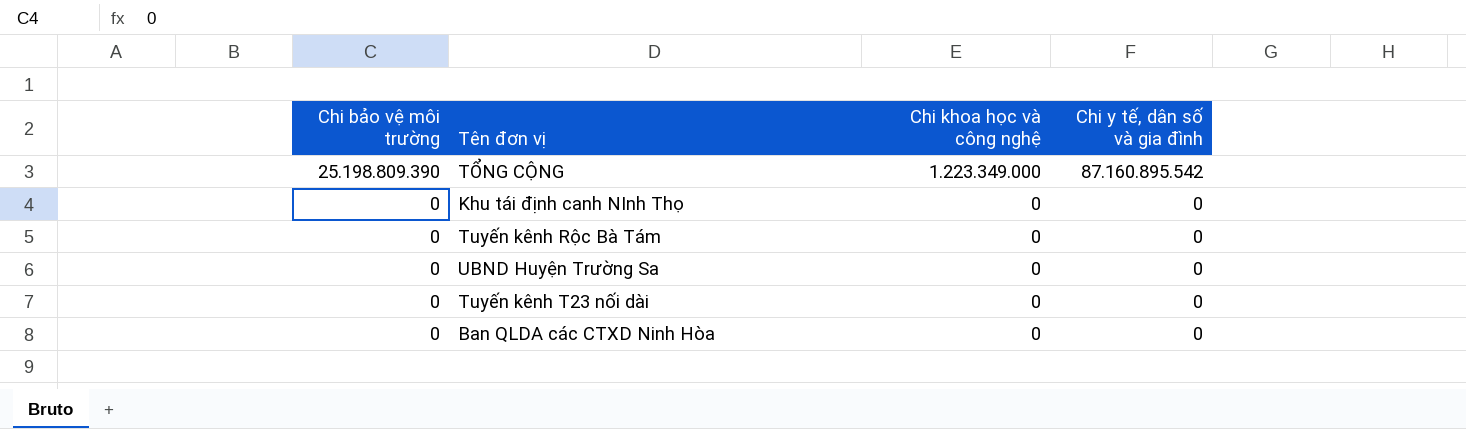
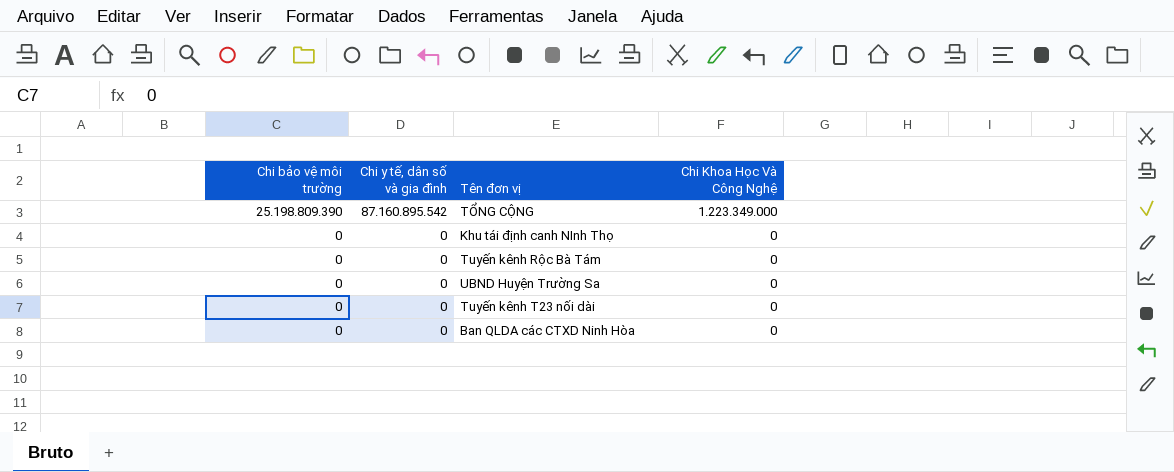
column Chi y tế, dân số và gia đình | position: 4 -> 2
column name: Chi khoa học và công nghệ -> Chi Khoa Học Và Công Nghệ

